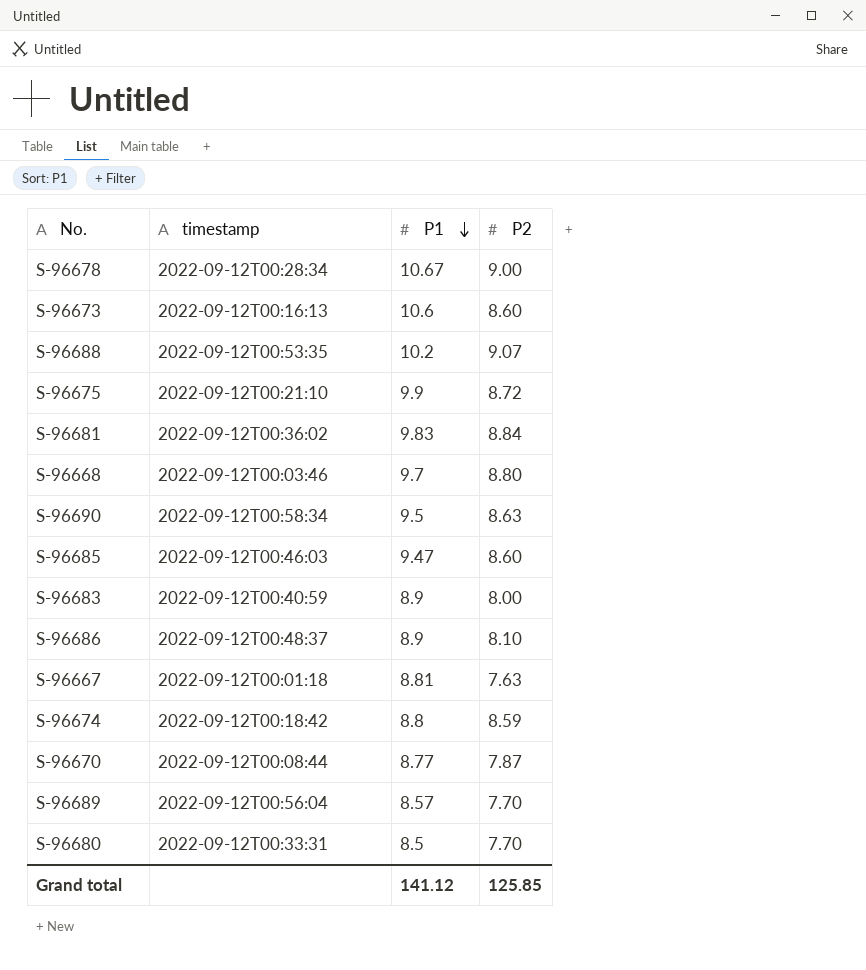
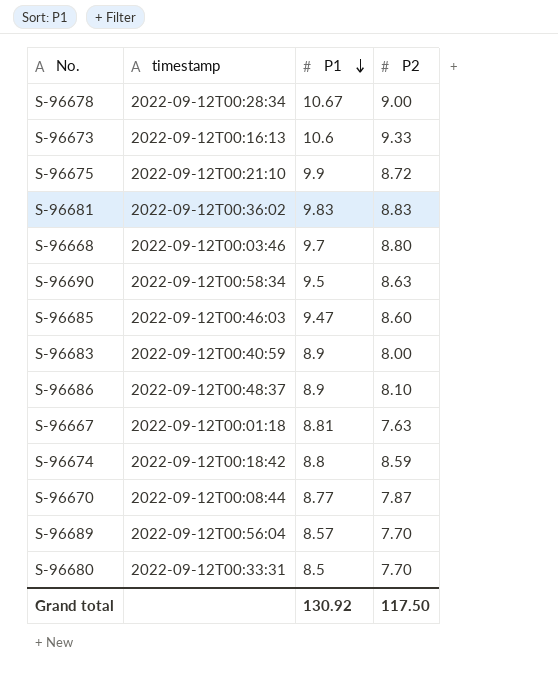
row S-96688: 2022-09-12T00:53:35 | 10.2 | 9.07 -> none
S-96673 | P2: 8.60 -> 9.33
S-96681 | P2: 8.84 -> 8.83
Grand total | P1: 141.12 -> 130.92
Grand total | P2: 125.85 -> 117.50

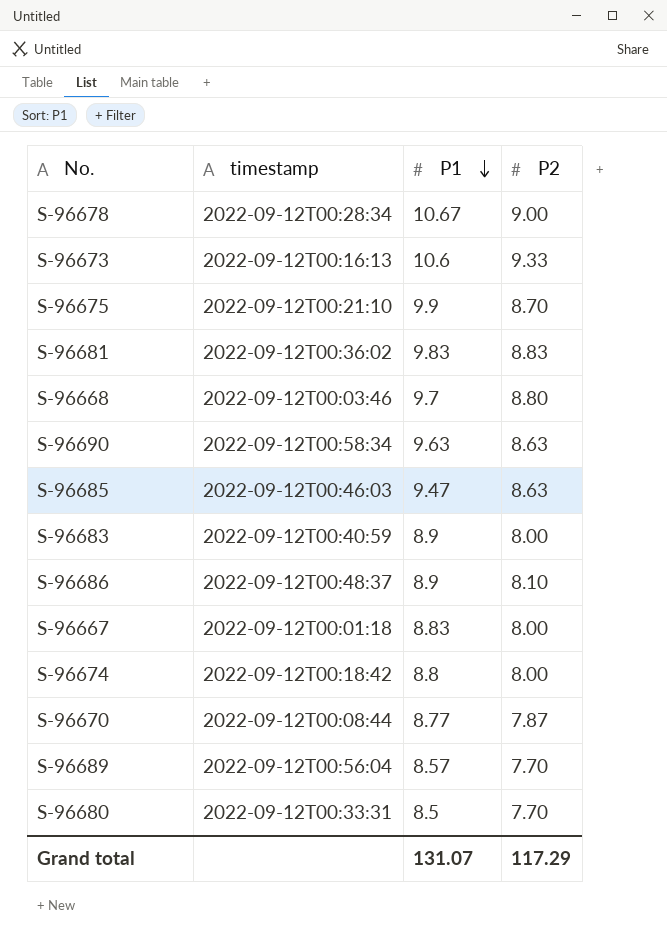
S-96675 | P2: 8.72 -> 8.70
S-96690 | P1: 9.5 -> 9.63
S-96685 | P2: 8.60 -> 8.63
S-96667 | P1: 8.81 -> 8.83
S-96667 | P2: 7.63 -> 8.00
S-96674 | P2: 8.59 -> 8.00
Grand total | P1: 130.92 -> 131.07
Grand total | P2: 117.50 -> 117.29

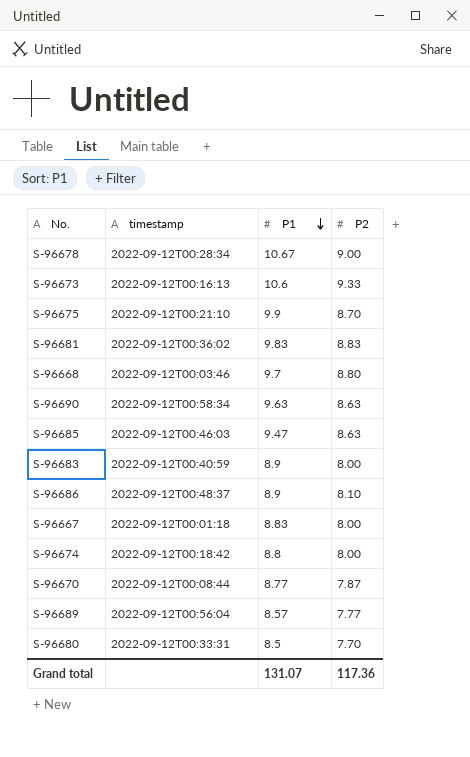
S-96689 | P2: 7.70 -> 7.77
Grand total | P2: 117.29 -> 117.36

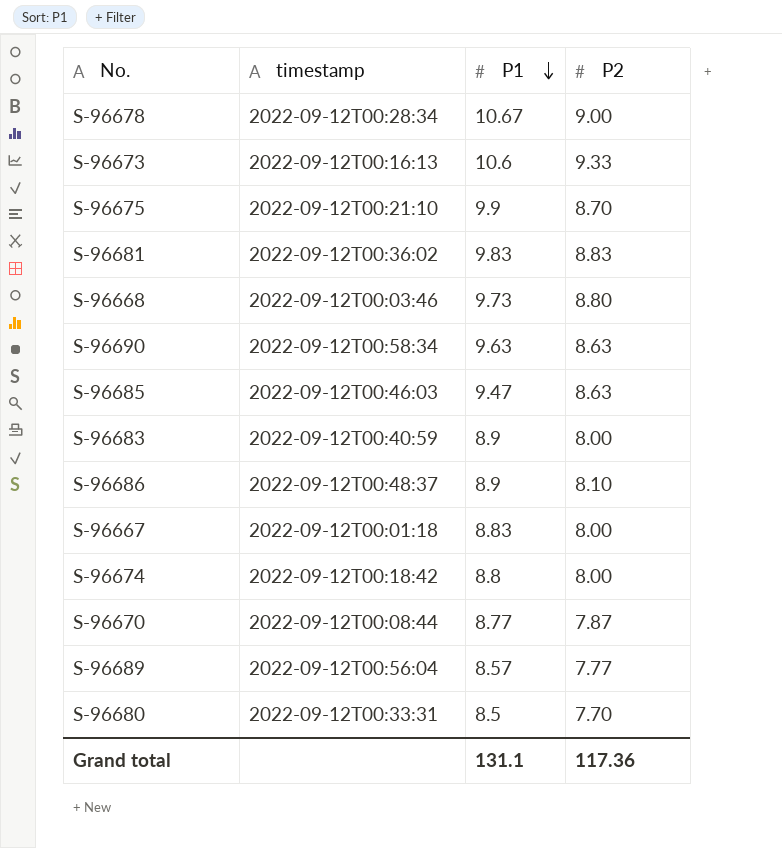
S-96668 | P1: 9.7 -> 9.73
Grand total | P1: 131.07 -> 131.1

